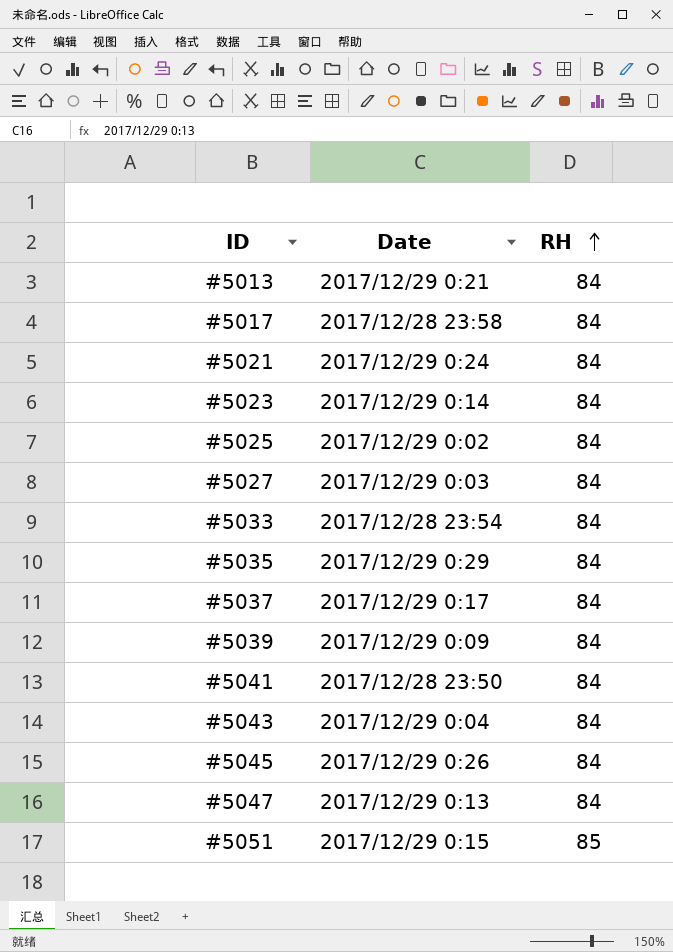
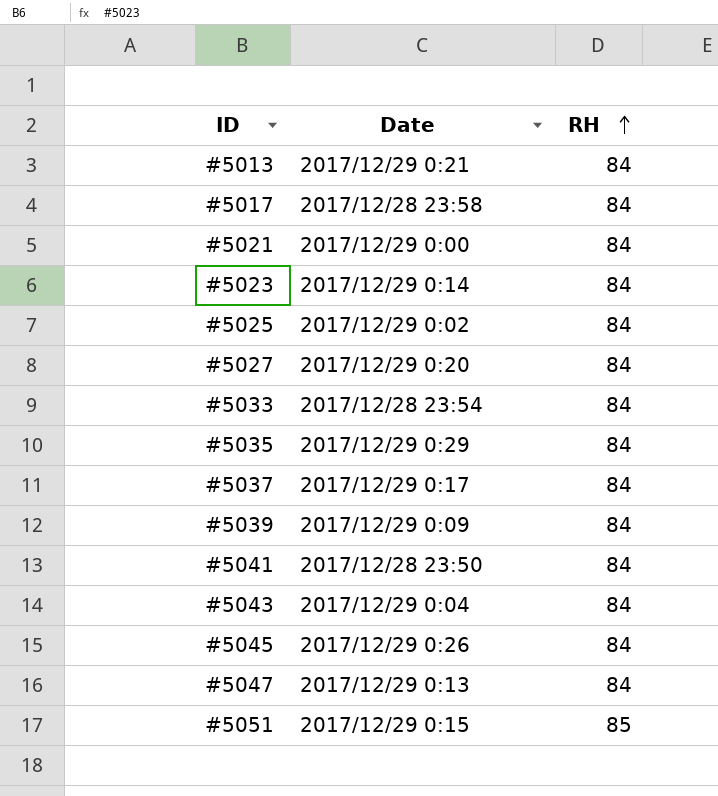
#5021 | Date: 2017/12/29 0:24 -> 2017/12/29 0:00
#5027 | Date: 2017/12/29 0:03 -> 2017/12/29 0:20

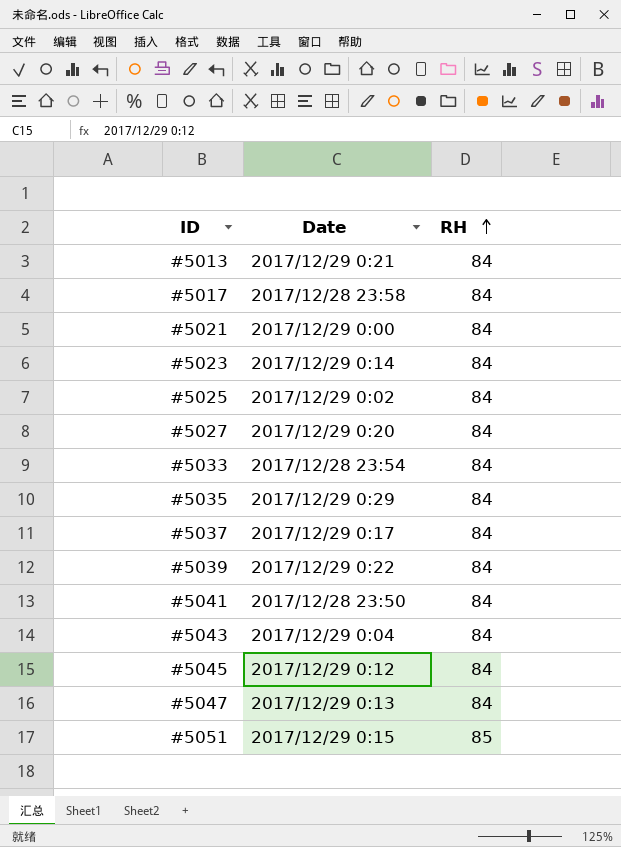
#5039 | Date: 2017/12/29 0:09 -> 2017/12/29 0:22
#5045 | Date: 2017/12/29 0:26 -> 2017/12/29 0:12

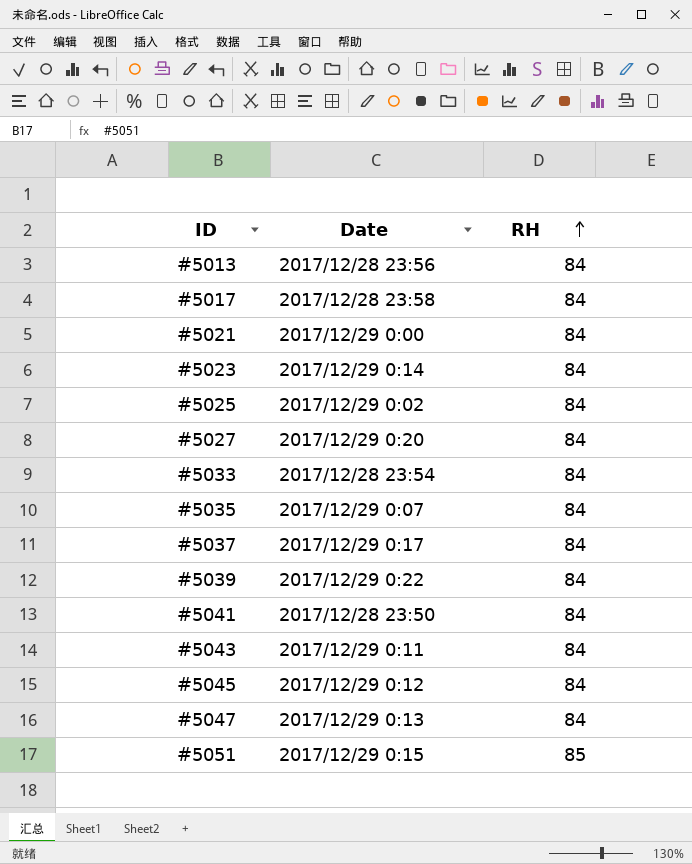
#5013 | Date: 2017/12/29 0:21 -> 2017/12/28 23:56
#5035 | Date: 2017/12/29 0:29 -> 2017/12/29 0:07
#5043 | Date: 2017/12/29 0:04 -> 2017/12/29 0:11

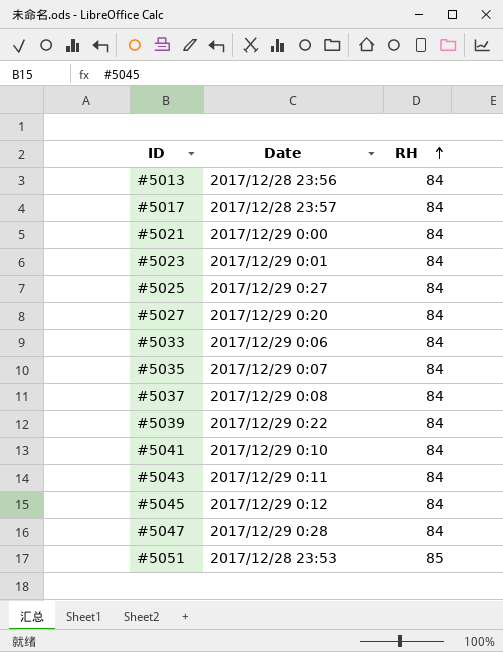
#5017 | Date: 2017/12/28 23:58 -> 2017/12/28 23:57
#5023 | Date: 2017/12/29 0:14 -> 2017/12/29 0:01
#5025 | Date: 2017/12/29 0:02 -> 2017/12/29 0:27
#5033 | Date: 2017/12/28 23:54 -> 2017/12/29 0:06
#5037 | Date: 2017/12/29 0:17 -> 2017/12/29 0:08
#5041 | Date: 2017/12/28 23:50 -> 2017/12/29 0:10
#5047 | Date: 2017/12/29 0:13 -> 2017/12/29 0:28
#5051 | Date: 2017/12/29 0:15 -> 2017/12/28 23:53

